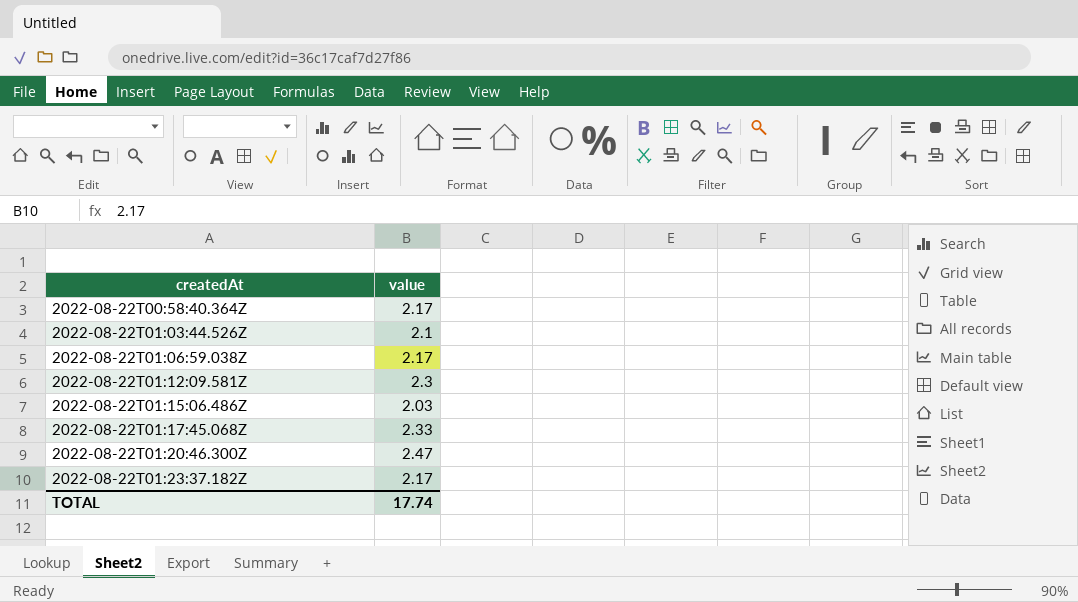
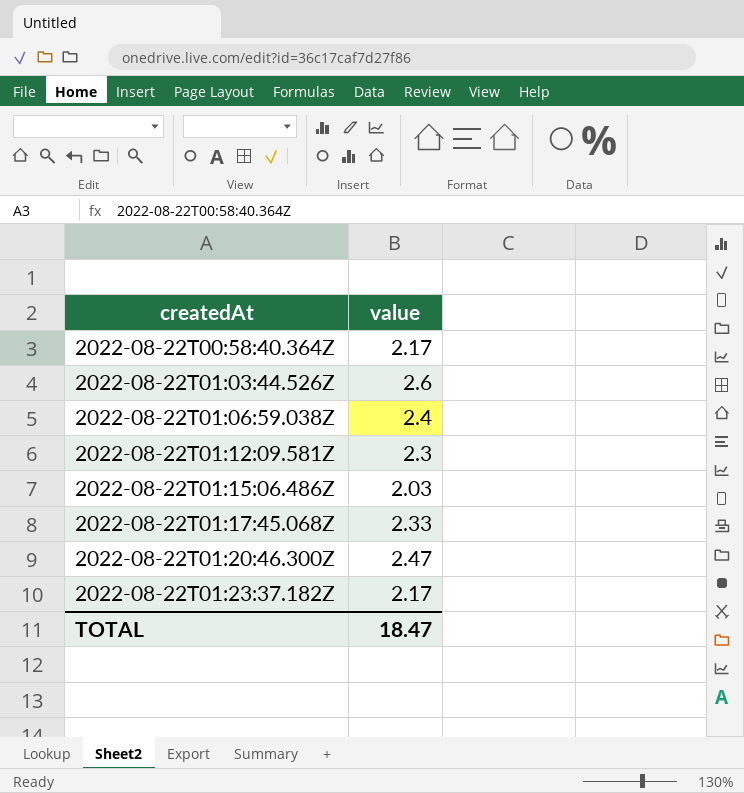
2022-08-22T01:03:44.526Z | value: 2.1 -> 2.6
2022-08-22T01:06:59.038Z | value: 2.17 -> 2.4
TOTAL | value: 17.74 -> 18.47

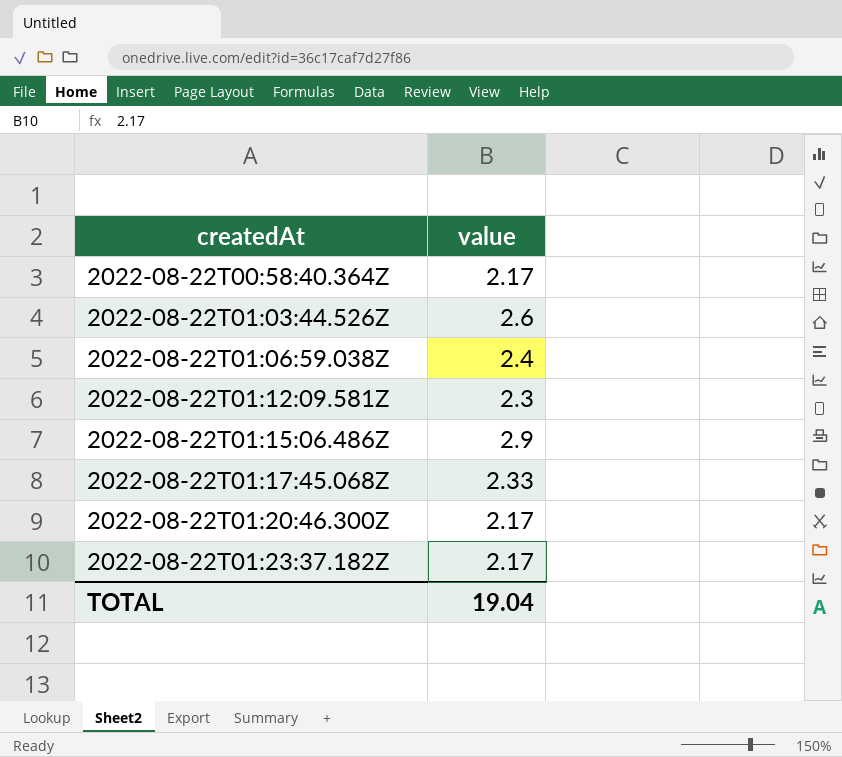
2022-08-22T01:15:06.486Z | value: 2.03 -> 2.9
2022-08-22T01:20:46.300Z | value: 2.47 -> 2.17
TOTAL | value: 18.47 -> 19.04

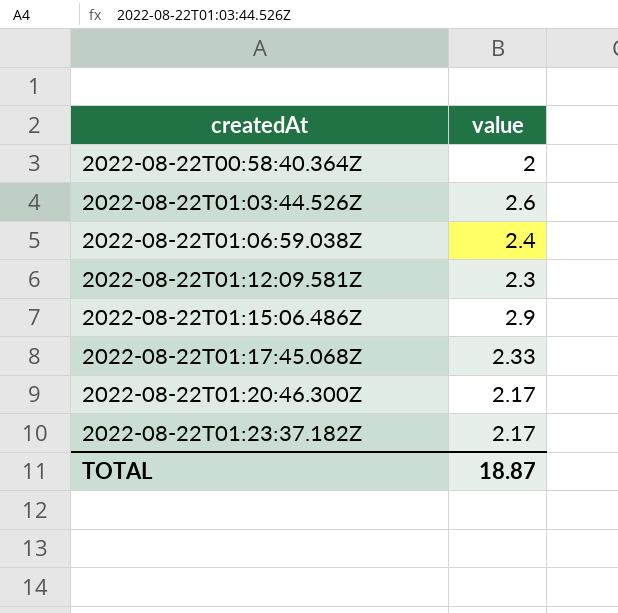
2022-08-22T00:58:40.364Z | value: 2.17 -> 2
TOTAL | value: 19.04 -> 18.87

